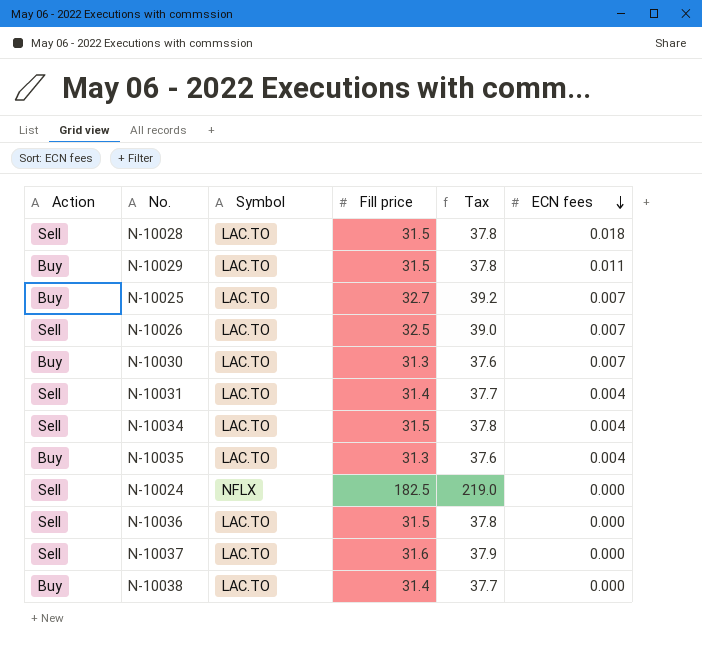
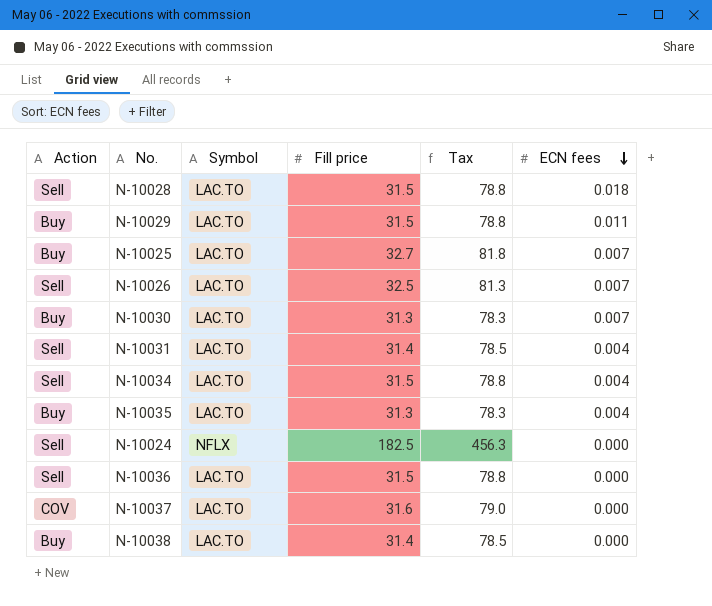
column Tax | formula: [Fill price] * 1.2 -> [Fill price] * 2.5
N-10037 | Action: Sell -> COV

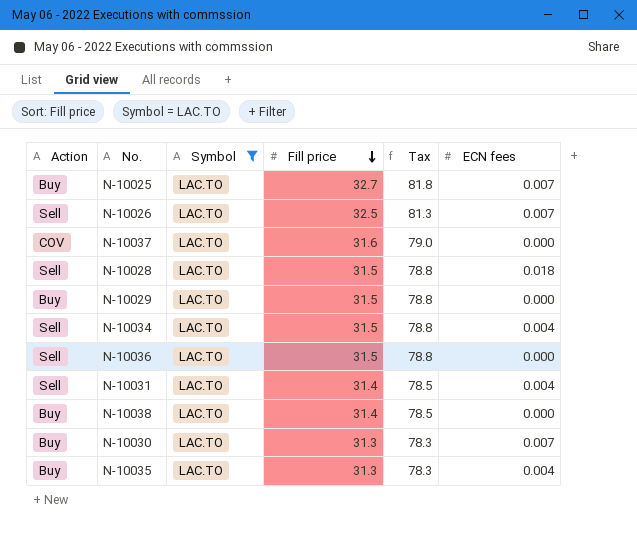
filter: none -> Symbol = LAC.TO
row order: ECN fees descending -> Fill price descending
N-10029 | ECN fees: 0.011 -> 0.000

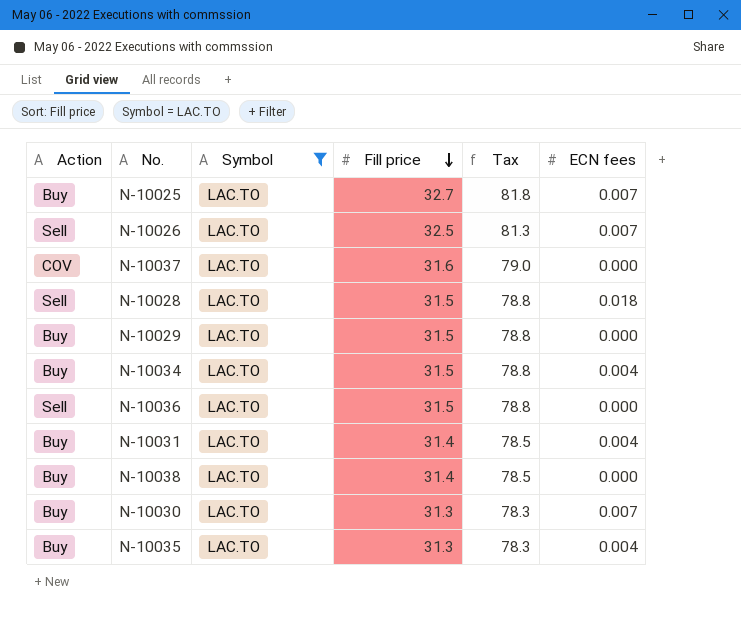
N-10034 | Action: Sell -> Buy
N-10031 | Action: Sell -> Buy

